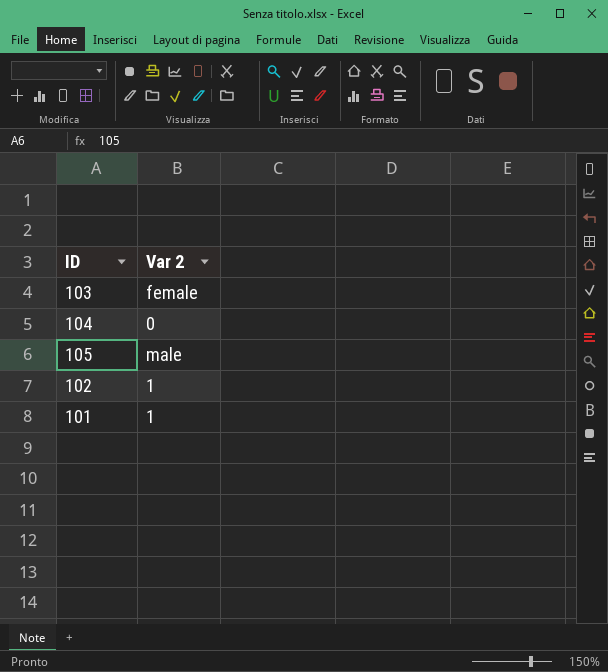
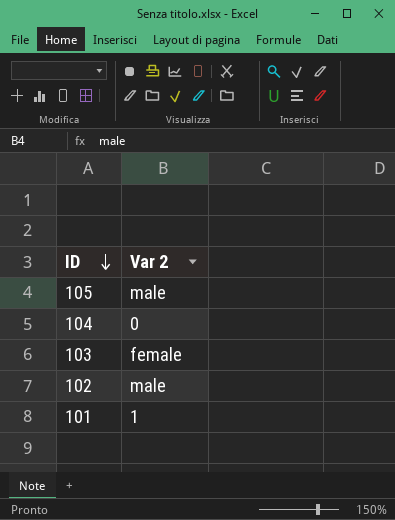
row order: none -> ID descending
102 | Var 2: 1 -> male

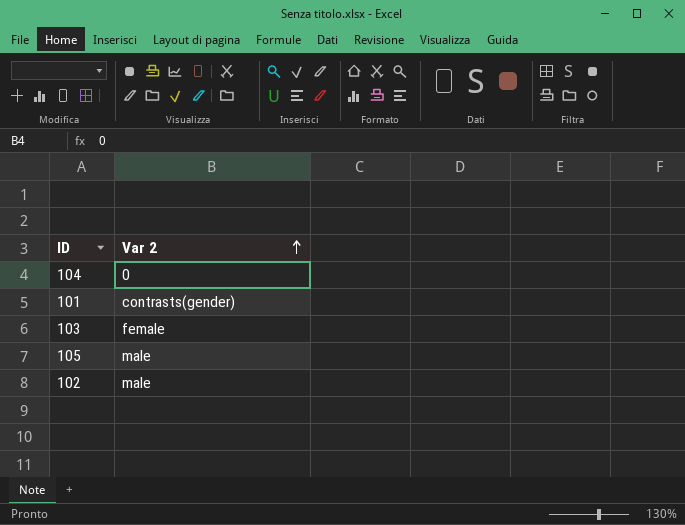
row order: ID descending -> Var 2 ascending
101 | Var 2: 1 -> contrasts(gender)

